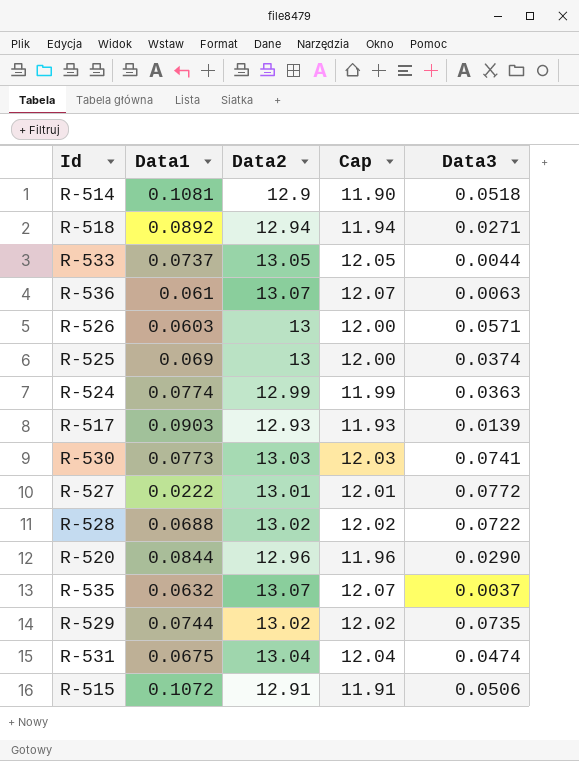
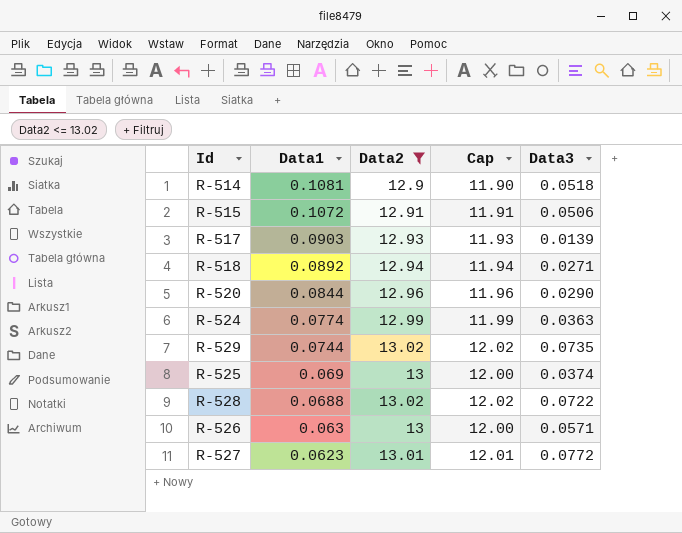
filter: none -> Data2 <= 13.02
row order: none -> Data1 descending
R-526 | Data1: 0.0603 -> 0.063
R-527 | Data1: 0.0222 -> 0.0623

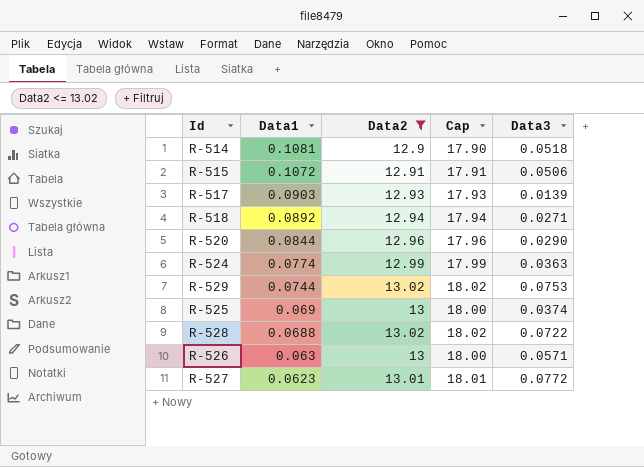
column Cap | formula: [Data2] - 1 -> [Data2] + 5
R-529 | Data3: 0.0735 -> 0.0753

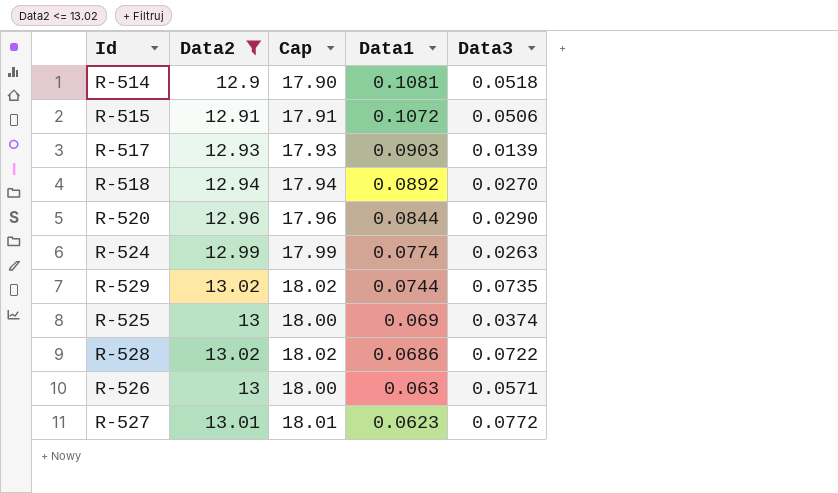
column Data1 | position: 2 -> 4
R-518 | Data3: 0.0271 -> 0.0270
R-524 | Data3: 0.0363 -> 0.0263
R-529 | Data3: 0.0753 -> 0.0735
R-528 | Data1: 0.0688 -> 0.0686

